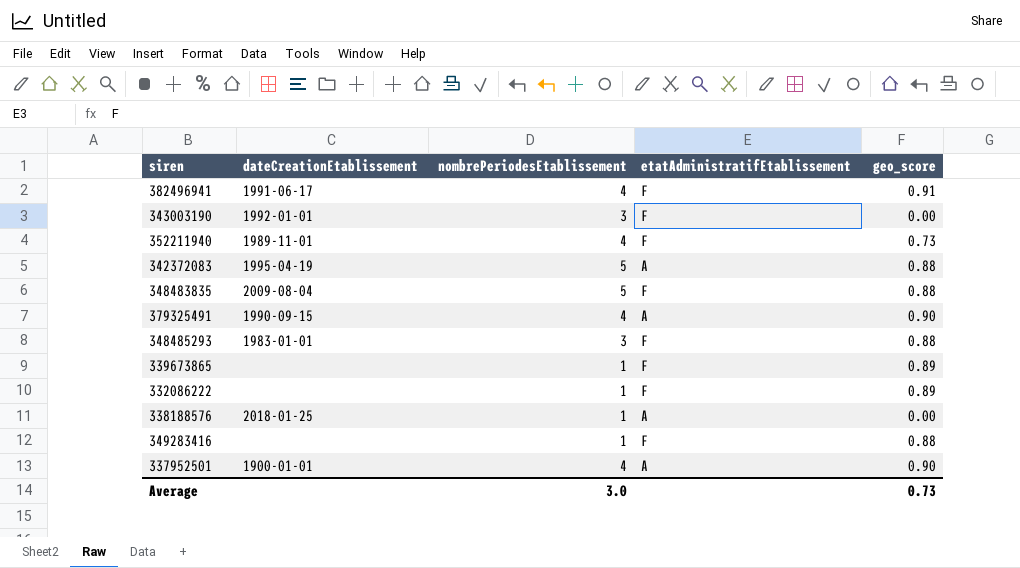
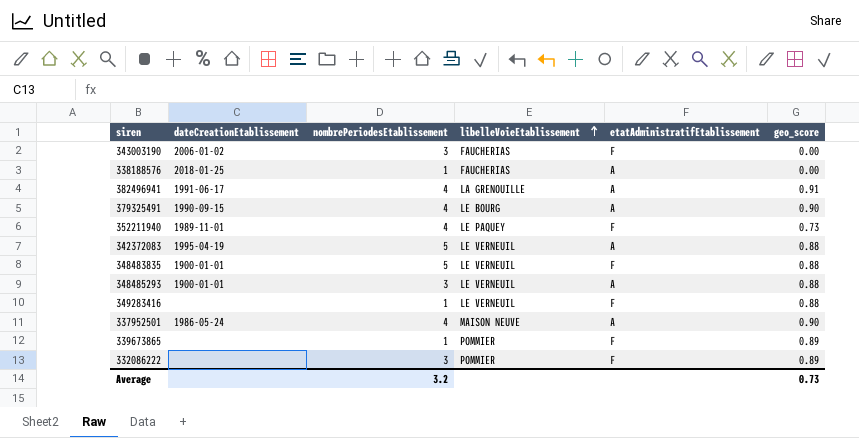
row order: none -> libelleVoieEtablissement ascending
column libelleVoieEtablissement | position: none -> 4
343003190 | dateCreationEtablissement: 1992-01-01 -> 2006-01-02
382496941 | etatAdministratifEtablissement: F -> A
348483835 | dateCreationEtablissement: 2009-08-04 -> 1900-01-01
348485293 | dateCreationEtablissement: 1983-01-01 -> 1900-01-01
348485293 | etatAdministratifEtablissement: F -> A
337952501 | dateCreationEtablissement: 1900-01-01 -> 1986-05-24
332086222 | nombrePeriodesEtablissement: 1 -> 3
Average | nombrePeriodesEtablissement: 3.0 -> 3.2

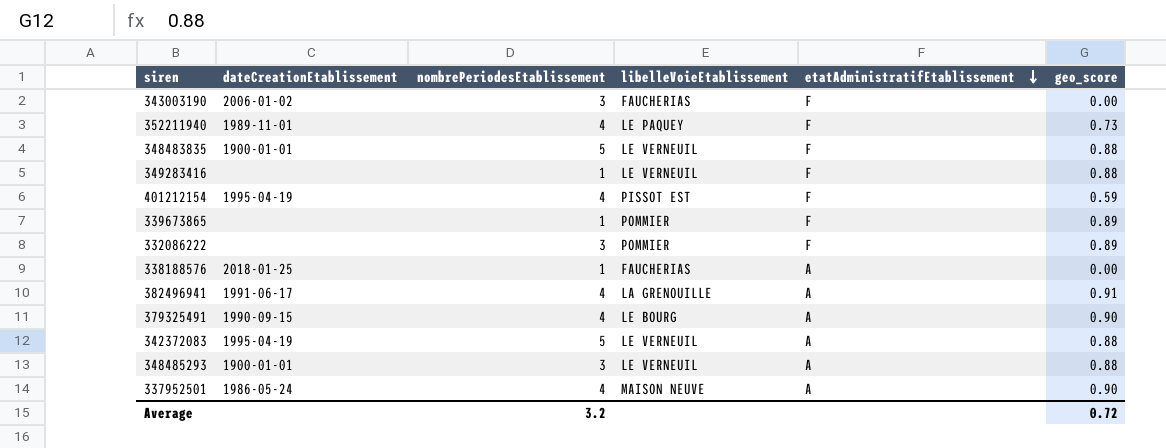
row order: libelleVoieEtablissement ascending -> etatAdministratifEtablissement descending
row 401212154: none -> 1995-04-19 | 4 | PISSOT EST | F | 0.59
Average | geo_score: 0.73 -> 0.72

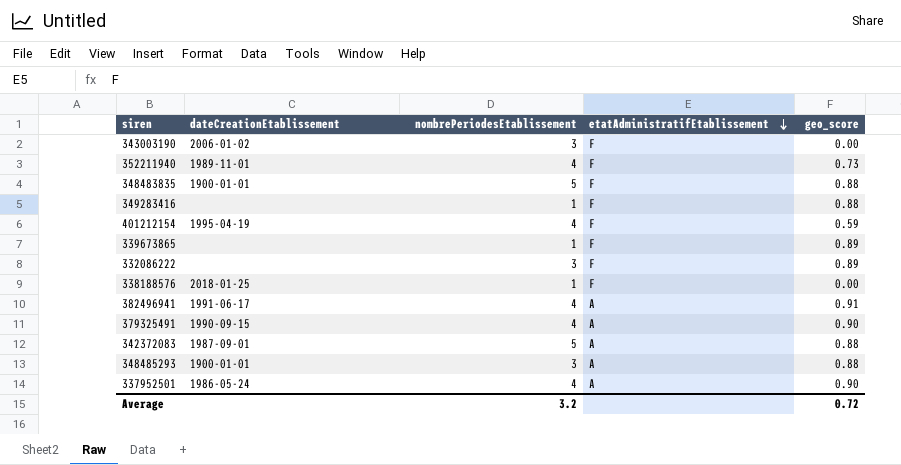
column libelleVoieEtablissement | position: 4 -> none
338188576 | etatAdministratifEtablissement: A -> F
342372083 | dateCreationEtablissement: 1995-04-19 -> 1987-09-01

